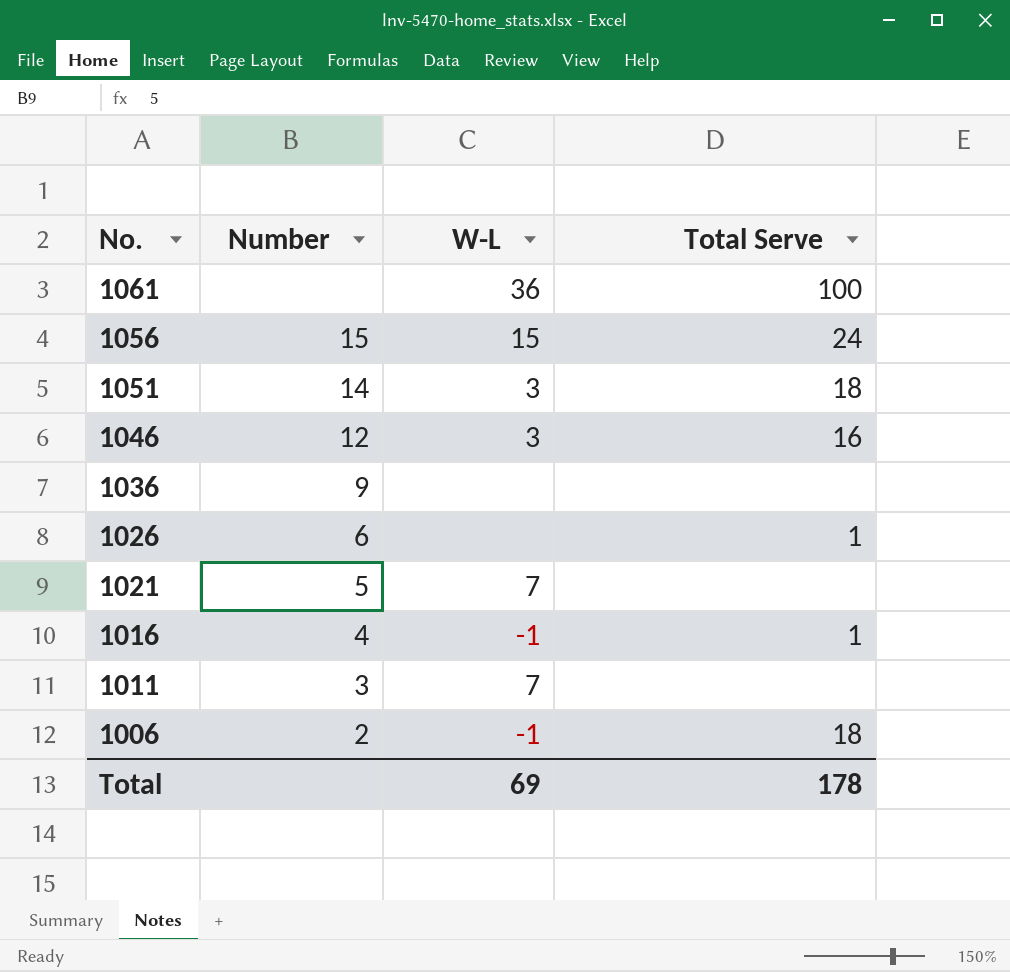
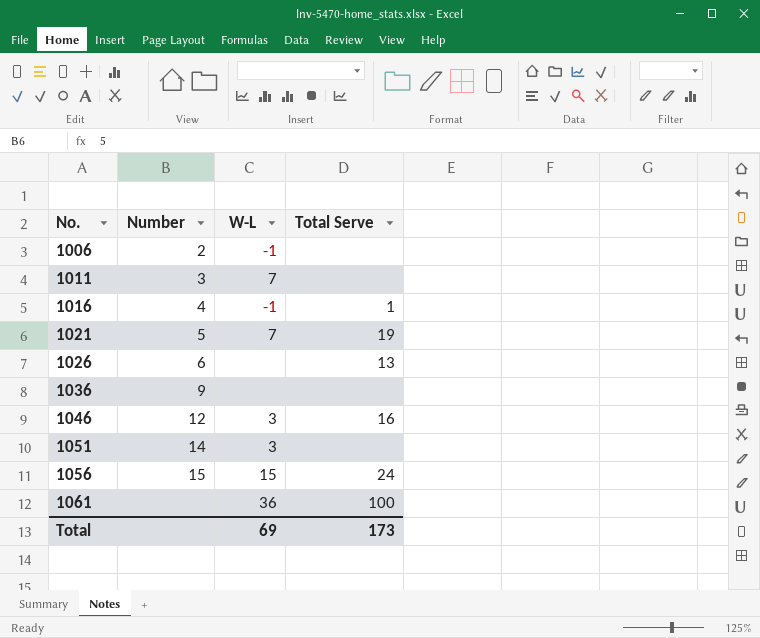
row order: No. descending -> No. ascending
1006 | Total Serve: 18 -> none
1021 | Total Serve: none -> 19
1026 | Total Serve: 1 -> 13
1051 | Total Serve: 18 -> none
Total | Total Serve: 178 -> 173

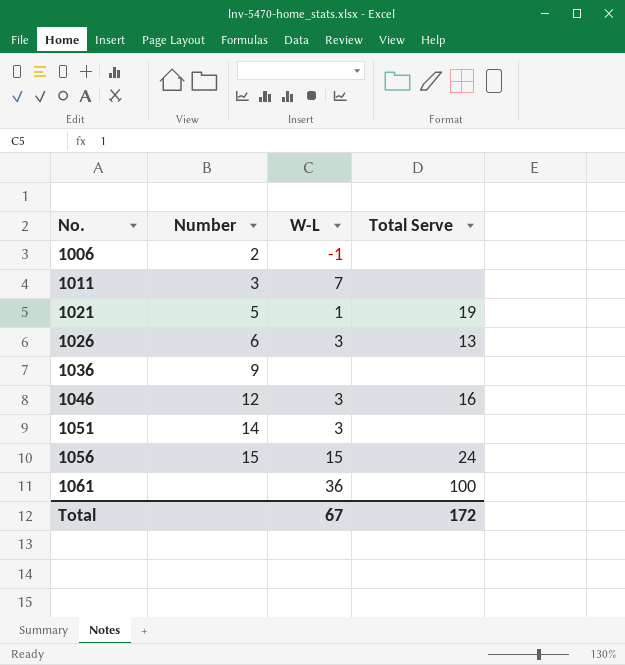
row 1016: 4 | -1 | 1 -> none
1021 | W-L: 7 -> 1
1026 | W-L: none -> 3
Total | W-L: 69 -> 67
Total | Total Serve: 173 -> 172

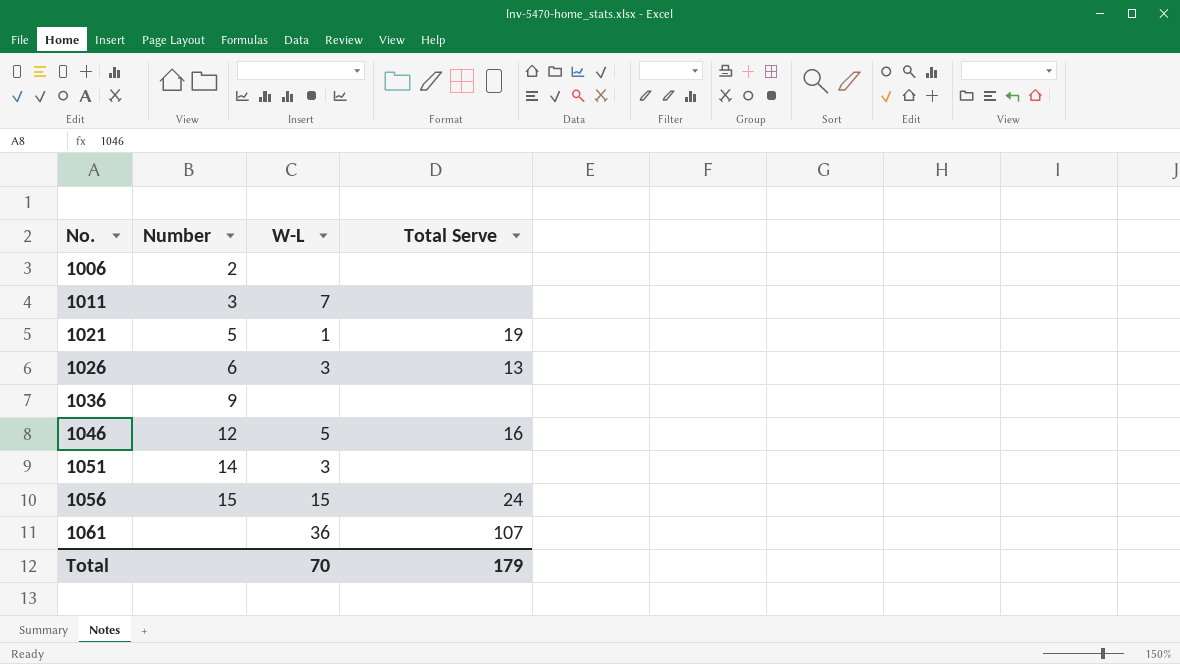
1006 | W-L: -1 -> none
1046 | W-L: 3 -> 5
1061 | Total Serve: 100 -> 107
Total | W-L: 67 -> 70
Total | Total Serve: 172 -> 179

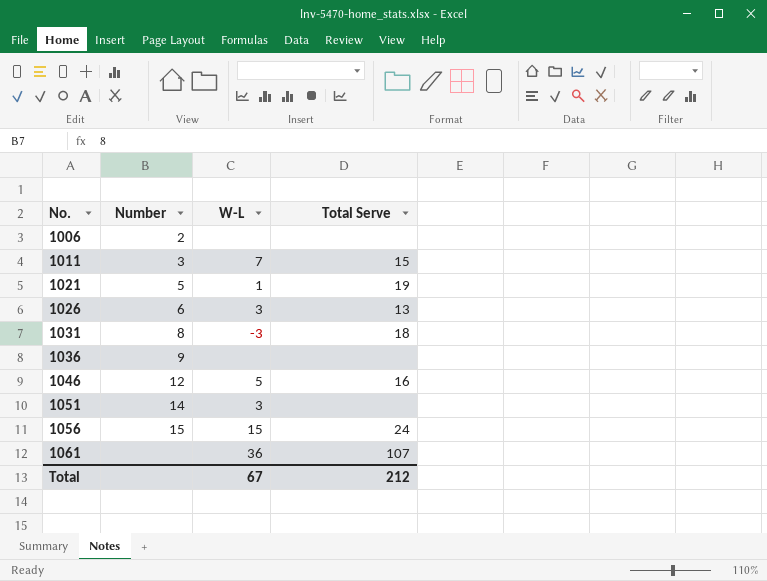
1011 | Total Serve: none -> 15
row 1031: none -> 8 | -3 | 18
Total | W-L: 70 -> 67
Total | Total Serve: 179 -> 212

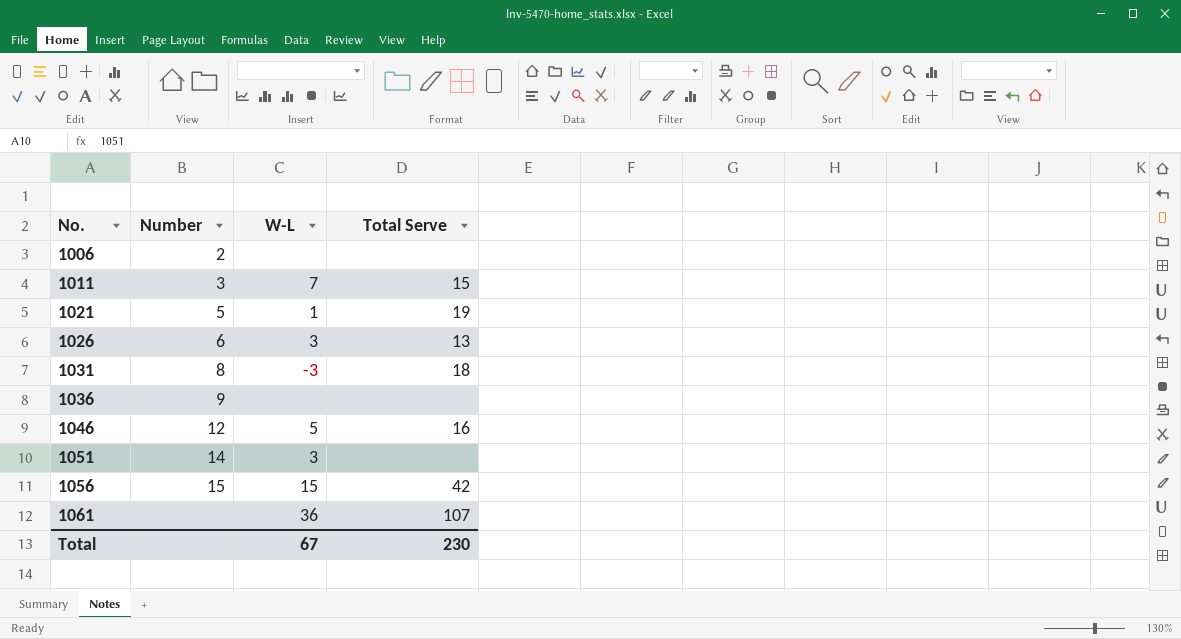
1056 | Total Serve: 24 -> 42
Total | Total Serve: 212 -> 230

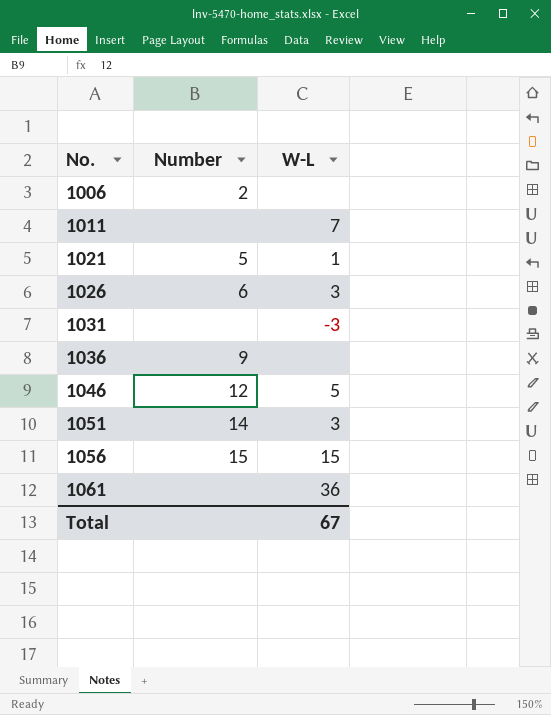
column Total Serve | position: 4 -> none
1011 | Number: 3 -> none
1031 | Number: 8 -> none

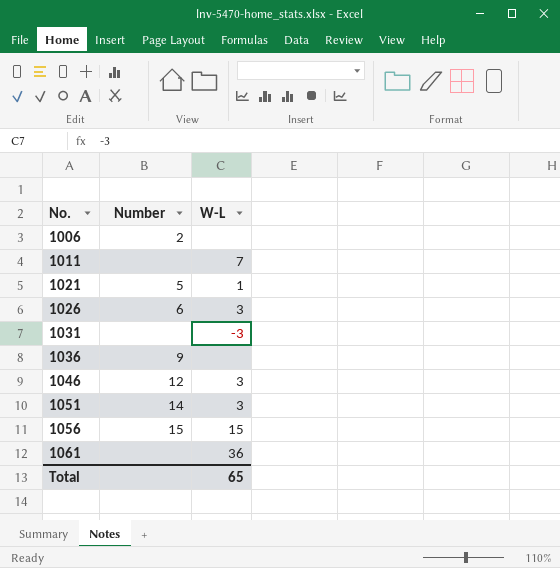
1046 | W-L: 5 -> 3
Total | W-L: 67 -> 65

